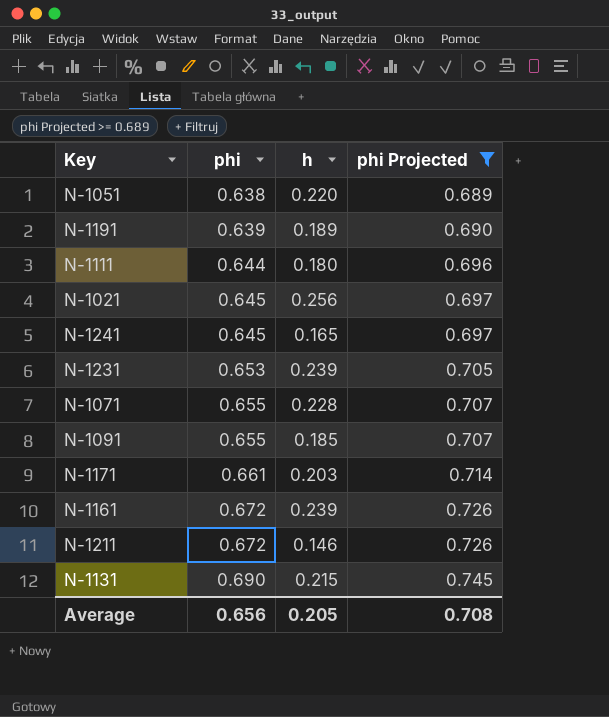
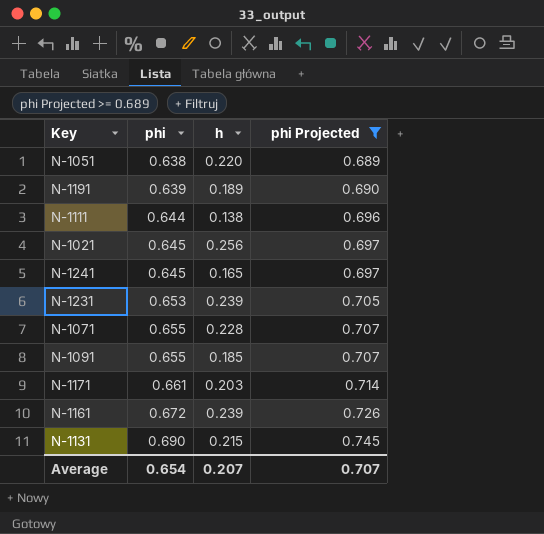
row N-1211: 0.672 | 0.146 | 0.726 -> none
N-1111 | h: 0.180 -> 0.138
Average | phi: 0.656 -> 0.654
Average | h: 0.205 -> 0.207
Average | phi Projected: 0.708 -> 0.707

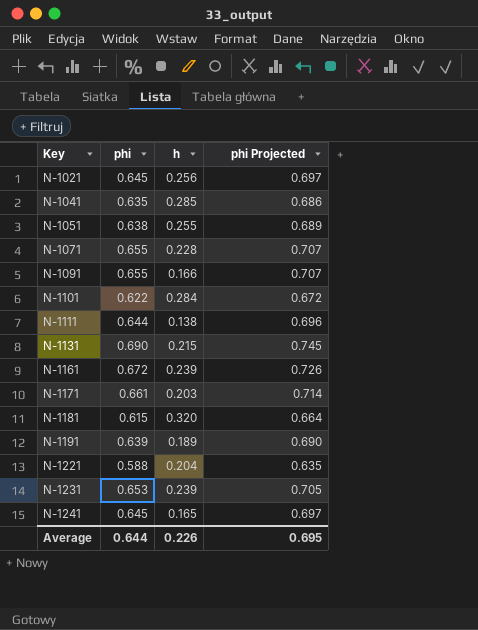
filter: phi Projected >= 0.689 -> none
row order: phi ascending -> Key ascending
N-1051 | h: 0.220 -> 0.255
N-1091 | h: 0.185 -> 0.166
Average | phi: 0.654 -> 0.644
Average | h: 0.207 -> 0.226
Average | phi Projected: 0.707 -> 0.695

